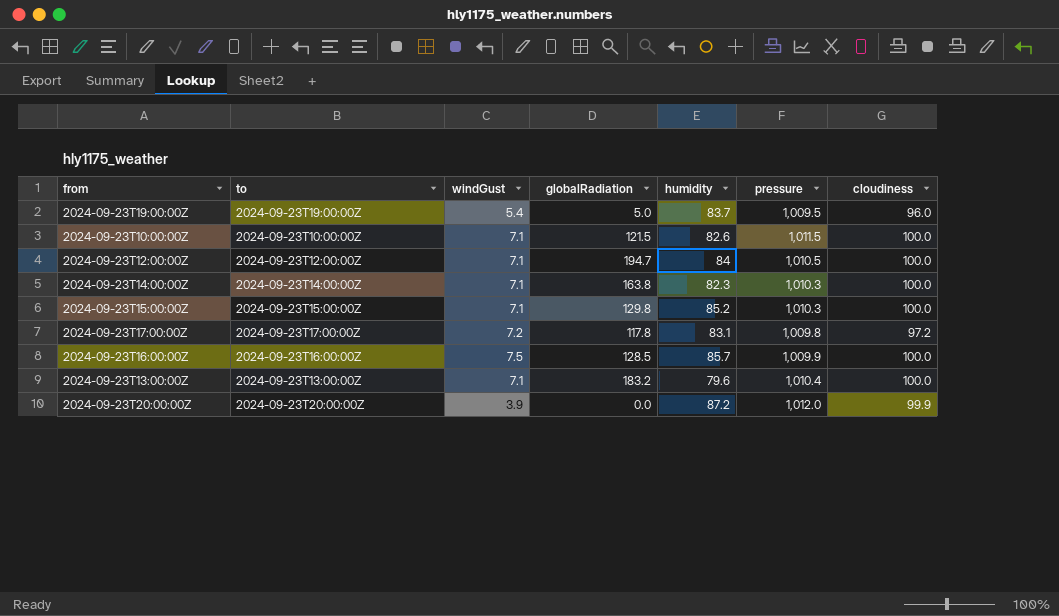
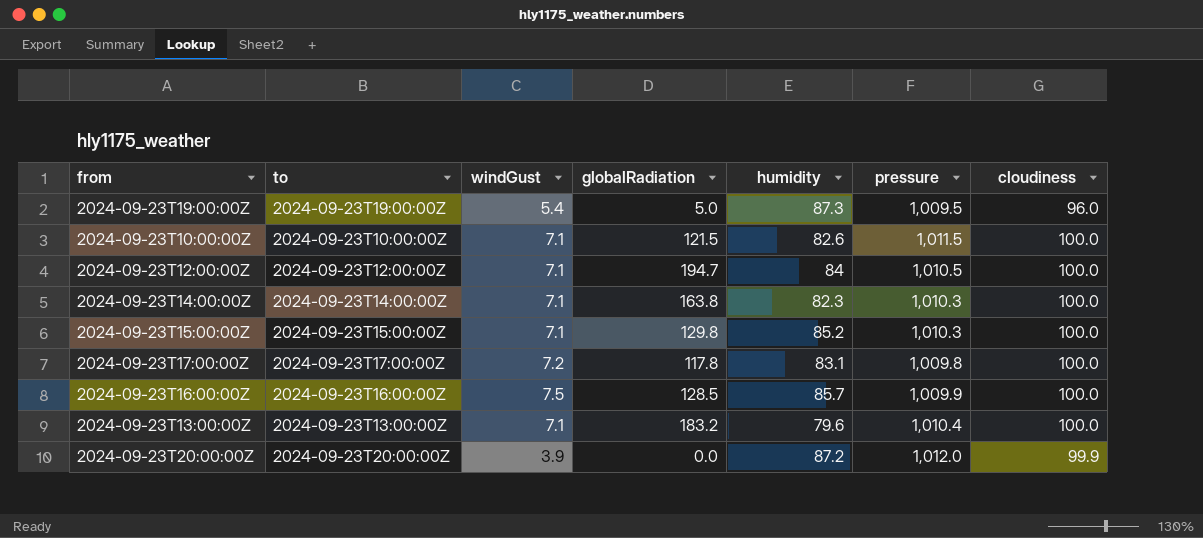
2024-09-23T19:00:00Z | humidity: 83.7 -> 87.3
2024-09-23T17:00:00Z | cloudiness: 97.2 -> 100.0

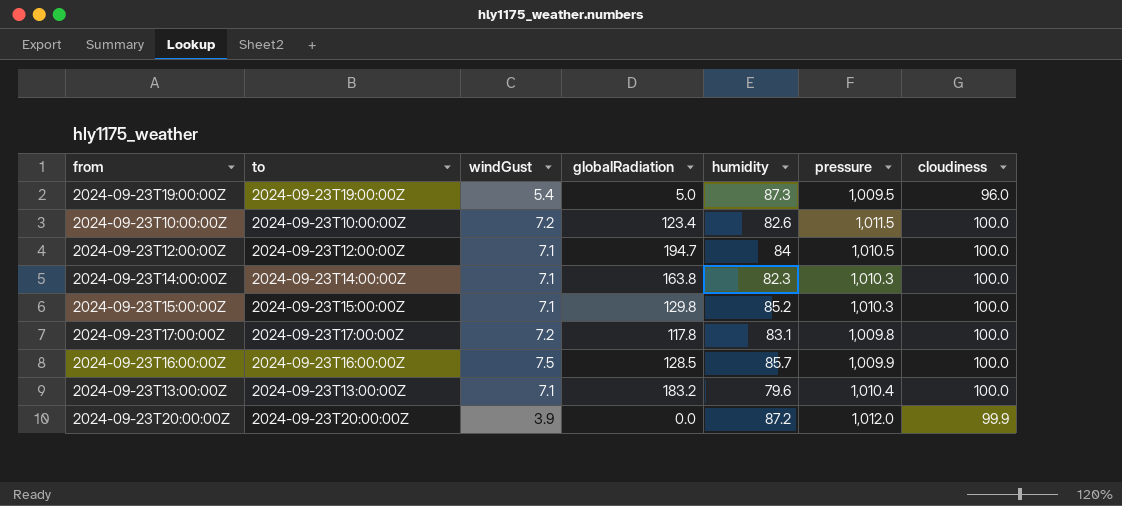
2024-09-23T10:00:00Z | windGust: 7.1 -> 7.2
2024-09-23T10:00:00Z | globalRadiation: 121.5 -> 123.4

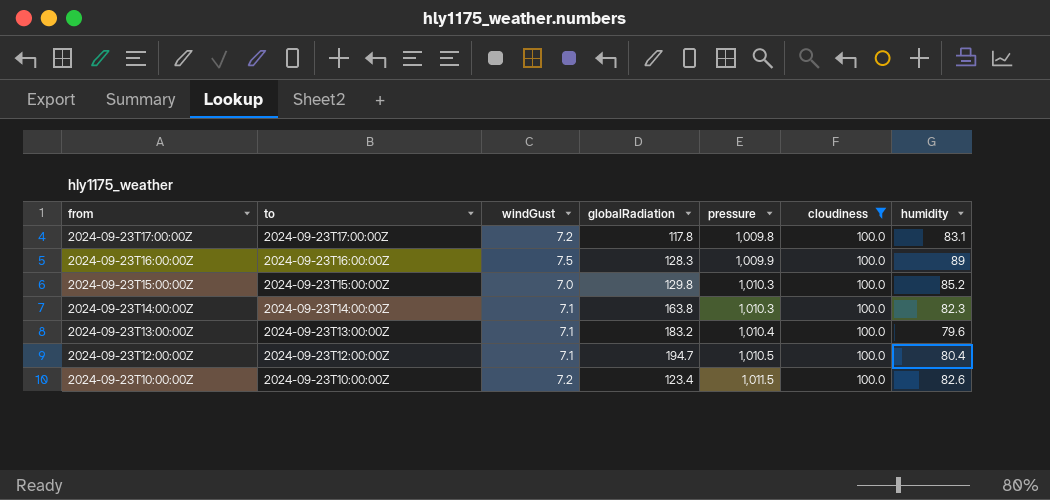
filter: none -> cloudiness = 100.0
row order: none -> from descending
column humidity | position: 5 -> 7
2024-09-23T16:00:00Z | globalRadiation: 128.5 -> 128.3
2024-09-23T16:00:00Z | humidity: 85.7 -> 89
2024-09-23T15:00:00Z | windGust: 7.1 -> 7.0
2024-09-23T12:00:00Z | humidity: 84 -> 80.4

